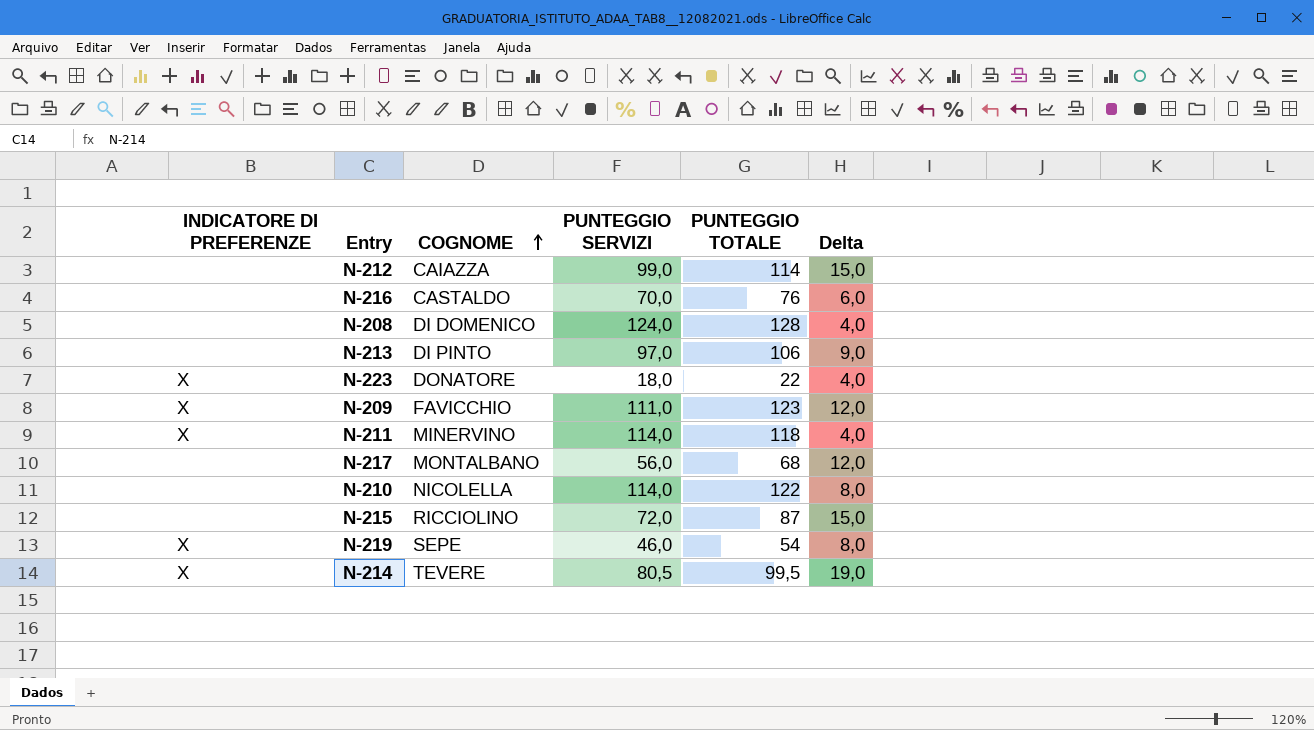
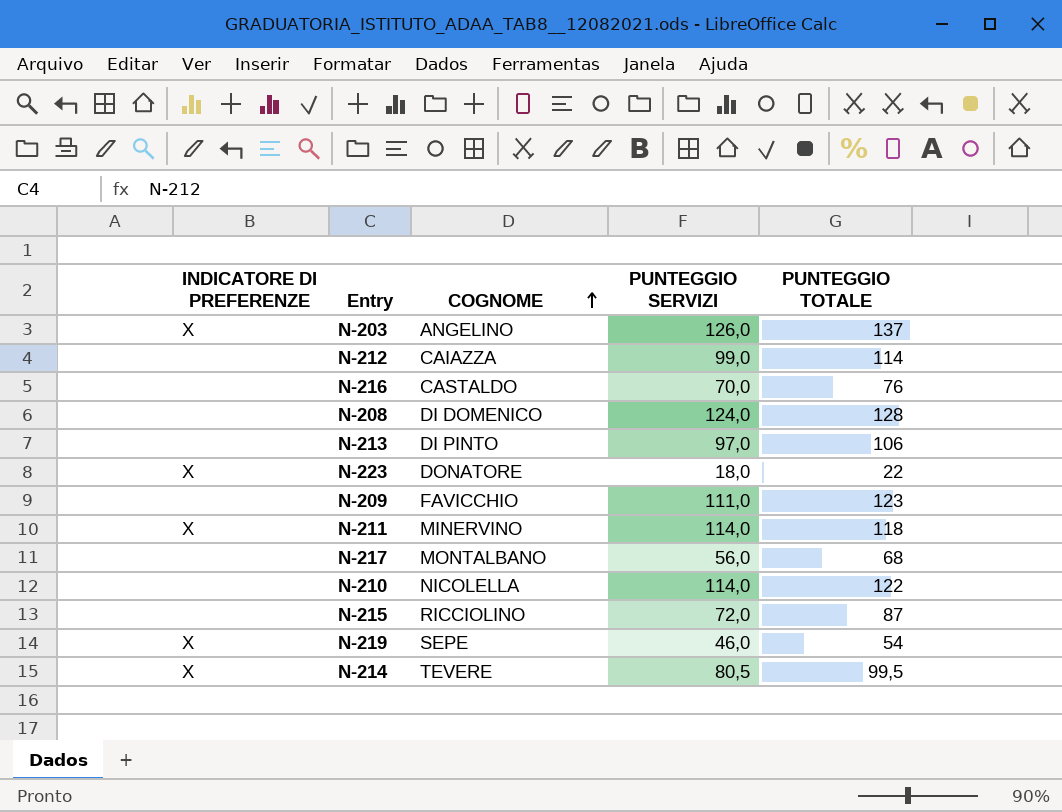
column Delta | formula: [PUNTEGGIO TOTALE] - [PUNTEGGIO SERVIZI] -> none
row N-203: none -> X | ANGELINO | 126,0 | 137
N-209 | INDICATORE DI PREFERENZE: X -> none

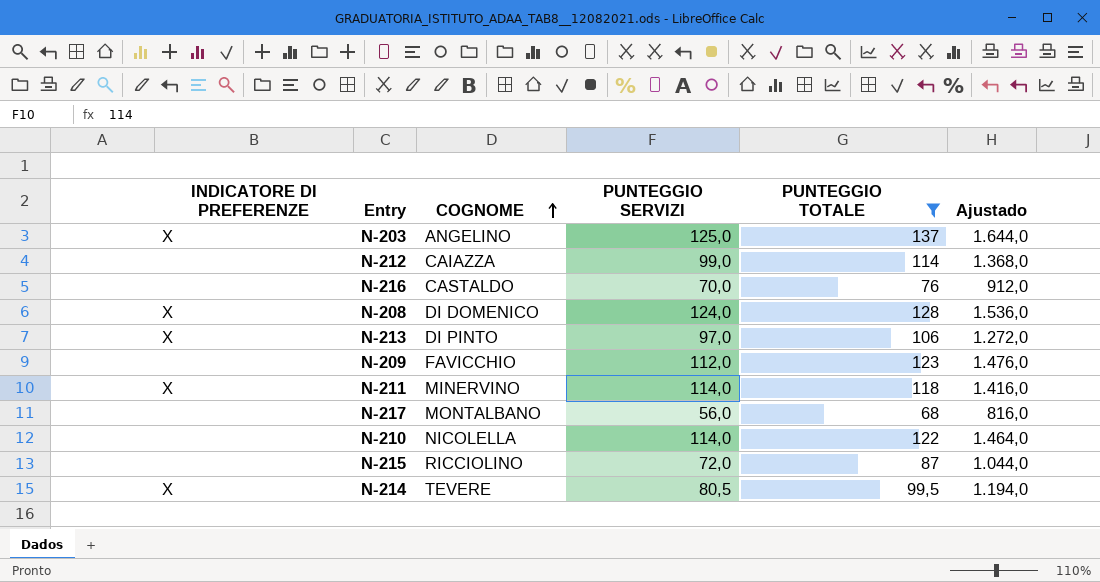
filter: none -> PUNTEGGIO TOTALE >= 68
column Ajustado | formula: none -> [PUNTEGGIO TOTALE] * 12
N-203 | PUNTEGGIO SERVIZI: 126,0 -> 125,0
N-208 | INDICATORE DI PREFERENZE: none -> X
N-213 | INDICATORE DI PREFERENZE: none -> X
N-209 | PUNTEGGIO SERVIZI: 111,0 -> 112,0

